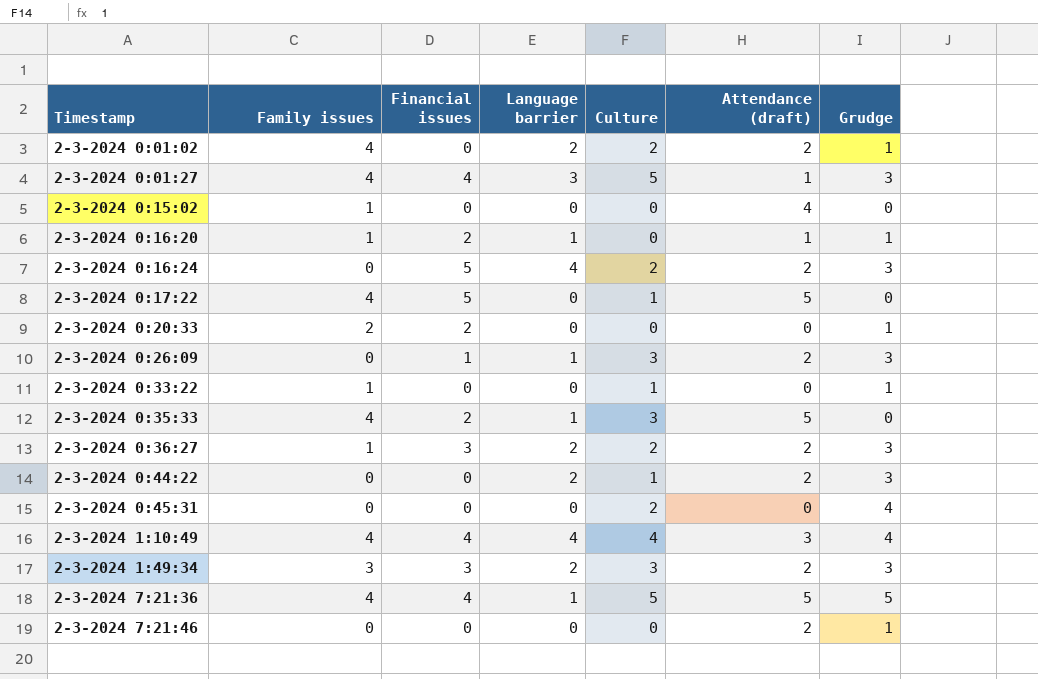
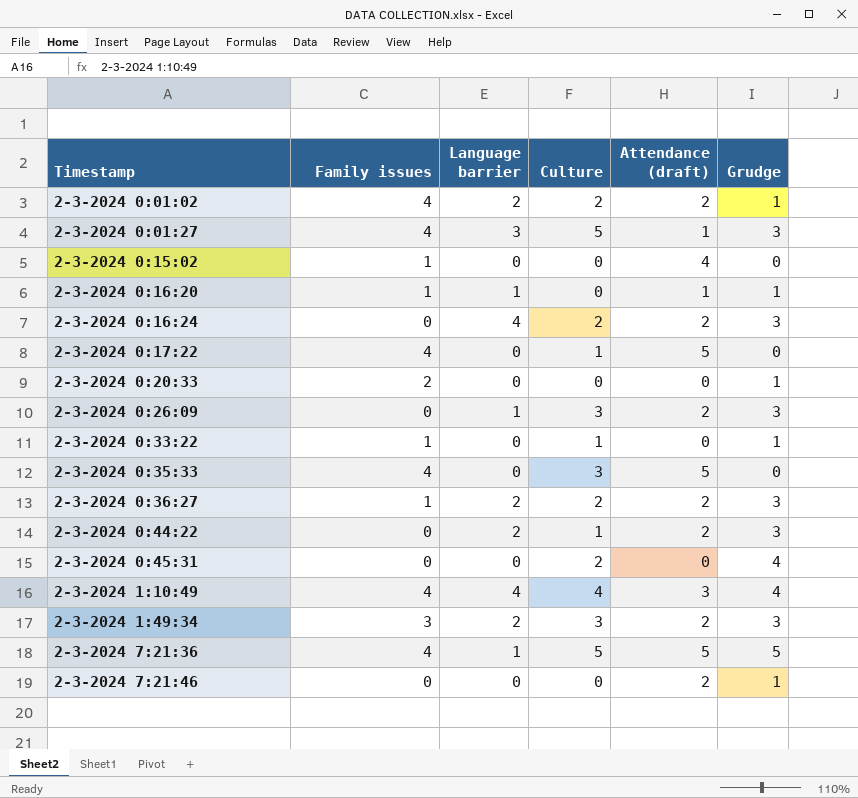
column Financial issues | position: 3 -> none
2-3-2024 0:35:33 | Language barrier: 1 -> 0

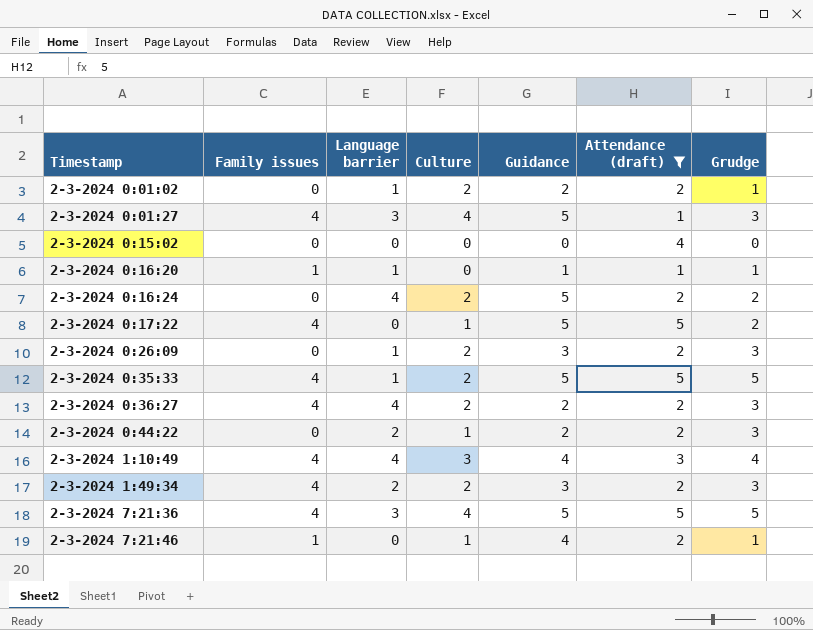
filter: none -> Attendance (draft) != 0
column Guidance | position: none -> 5
2-3-2024 0:01:02 | Family issues: 4 -> 0
2-3-2024 0:01:02 | Language barrier: 2 -> 1
2-3-2024 0:01:27 | Culture: 5 -> 4
2-3-2024 0:15:02 | Family issues: 1 -> 0
2-3-2024 0:16:24 | Grudge: 3 -> 2
2-3-2024 0:17:22 | Grudge: 0 -> 2
2-3-2024 0:26:09 | Culture: 3 -> 2
2-3-2024 0:35:33 | Language barrier: 0 -> 1
2-3-2024 0:35:33 | Culture: 3 -> 2
2-3-2024 0:35:33 | Grudge: 0 -> 5
2-3-2024 0:36:27 | Family issues: 1 -> 4
2-3-2024 0:36:27 | Language barrier: 2 -> 4
2-3-2024 1:10:49 | Culture: 4 -> 3
2-3-2024 1:49:34 | Family issues: 3 -> 4
2-3-2024 1:49:34 | Culture: 3 -> 2
2-3-2024 7:21:36 | Language barrier: 1 -> 3
2-3-2024 7:21:36 | Culture: 5 -> 4
2-3-2024 7:21:46 | Family issues: 0 -> 1
2-3-2024 7:21:46 | Culture: 0 -> 1

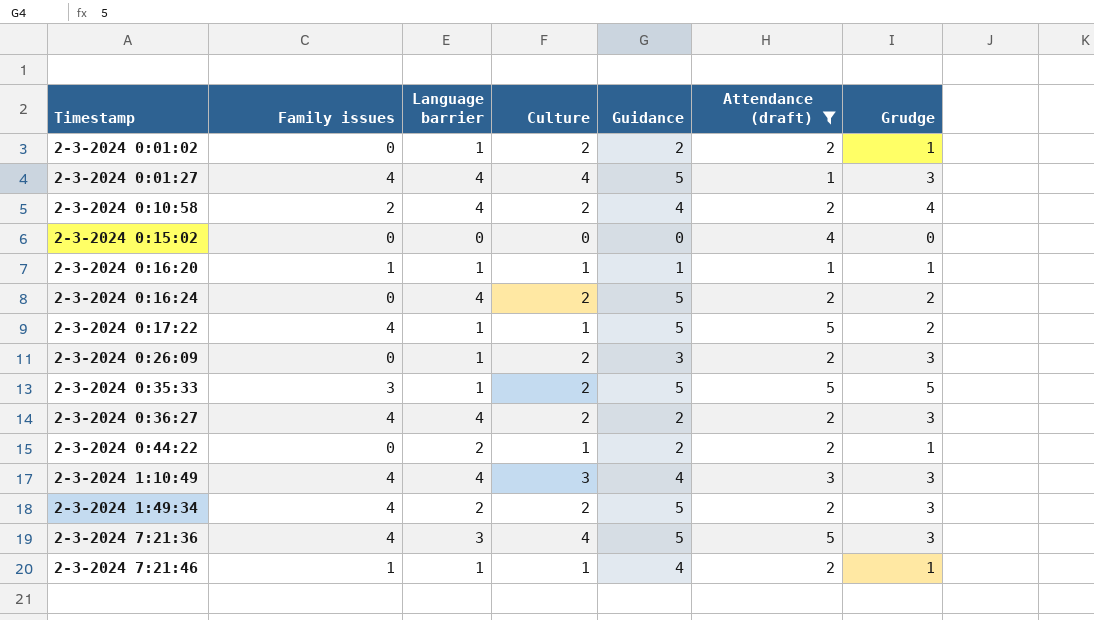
2-3-2024 0:01:27 | Language barrier: 3 -> 4
row 2-3-2024 0:10:58: none -> 2 | 4 | 2 | 4 | 2 | 4
2-3-2024 0:16:20 | Culture: 0 -> 1
2-3-2024 0:17:22 | Language barrier: 0 -> 1
2-3-2024 0:35:33 | Family issues: 4 -> 3
2-3-2024 0:44:22 | Grudge: 3 -> 1
2-3-2024 1:10:49 | Grudge: 4 -> 3
2-3-2024 1:49:34 | Guidance: 3 -> 5
2-3-2024 7:21:36 | Grudge: 5 -> 3
2-3-2024 7:21:46 | Language barrier: 0 -> 1

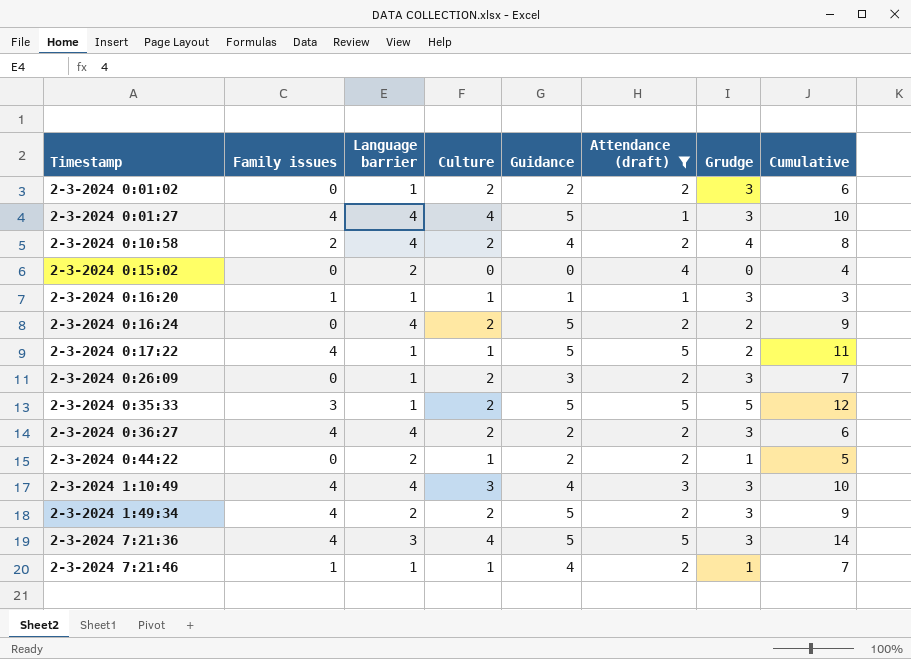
column Cumulative | formula: none -> [Culture] + [Guidance] + [Attendance (draft)]
2-3-2024 0:01:02 | Grudge: 1 -> 3
2-3-2024 0:15:02 | Language barrier: 0 -> 2
2-3-2024 0:16:20 | Grudge: 1 -> 3

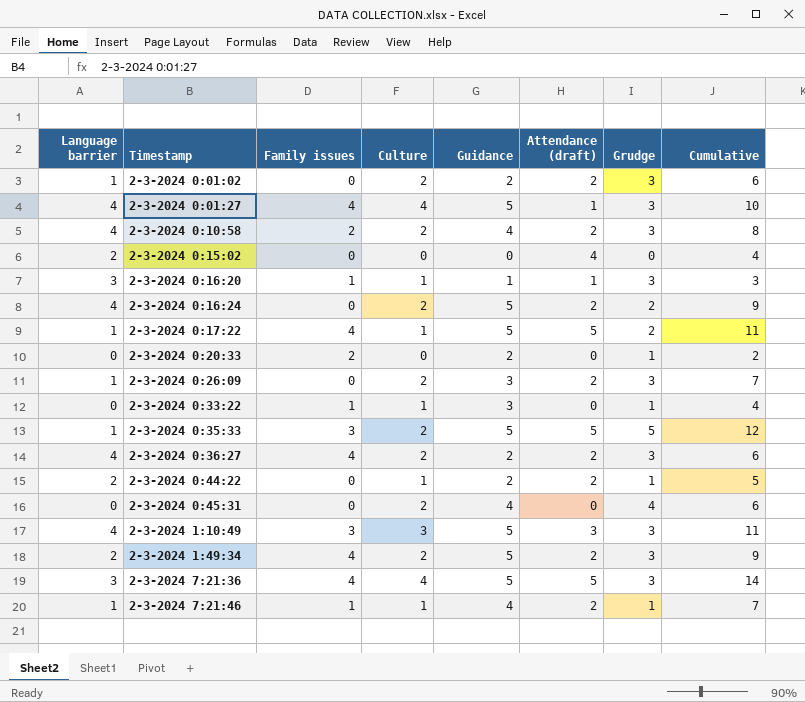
filter: Attendance (draft) != 0 -> none
column Language barrier | position: 3 -> 1
2-3-2024 0:10:58 | Grudge: 4 -> 3
2-3-2024 0:16:20 | Language barrier: 1 -> 3
2-3-2024 1:10:49 | Family issues: 4 -> 3
2-3-2024 1:10:49 | Guidance: 4 -> 5
2-3-2024 1:10:49 | Cumulative: 10 -> 11

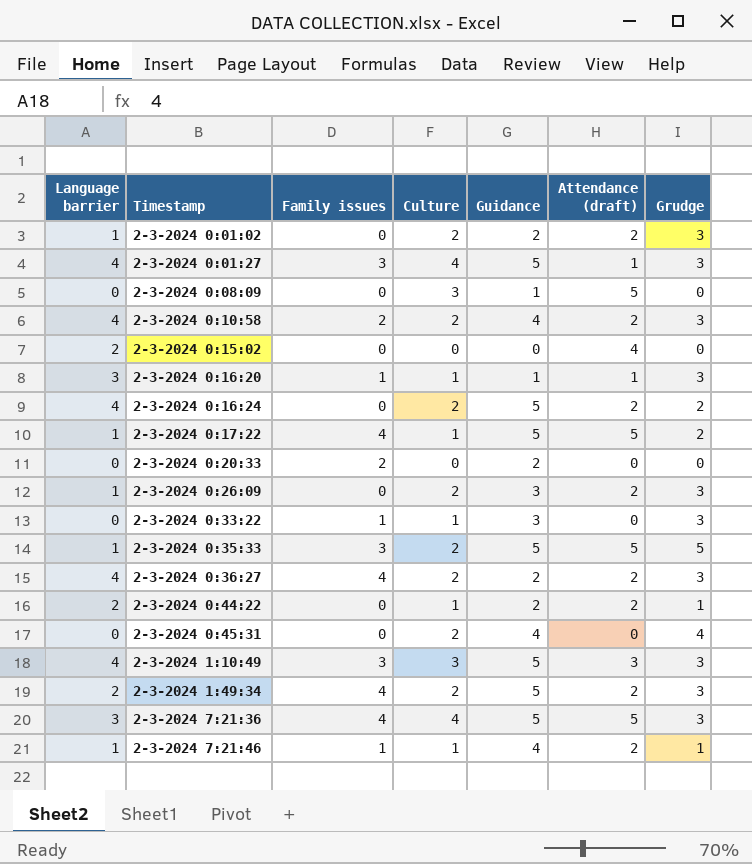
column Cumulative | formula: [Culture] + [Guidance] + [Attendance (draft)] -> none
2-3-2024 0:01:27 | Family issues: 4 -> 3
row 2-3-2024 0:08:09: none -> 0 | 0 | 3 | 1 | 5 | 0
2-3-2024 0:20:33 | Grudge: 1 -> 0
2-3-2024 0:33:22 | Grudge: 1 -> 3

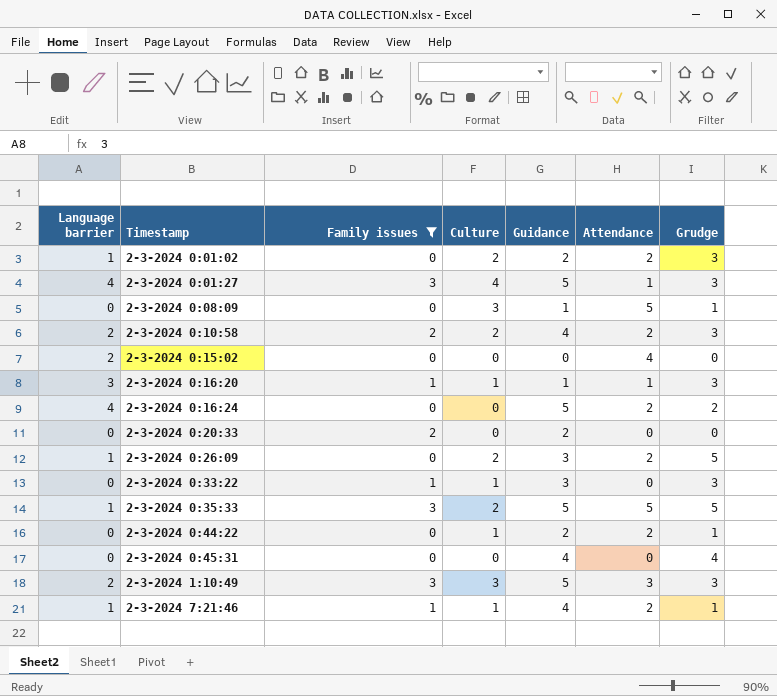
filter: none -> Family issues != 4
column name: Attendance (draft) -> Attendance
2-3-2024 0:08:09 | Grudge: 0 -> 1
2-3-2024 0:10:58 | Language barrier: 4 -> 2
2-3-2024 0:16:24 | Culture: 2 -> 0
2-3-2024 0:26:09 | Grudge: 3 -> 5
2-3-2024 0:44:22 | Language barrier: 2 -> 0
2-3-2024 0:45:31 | Culture: 2 -> 0
2-3-2024 1:10:49 | Language barrier: 4 -> 2

